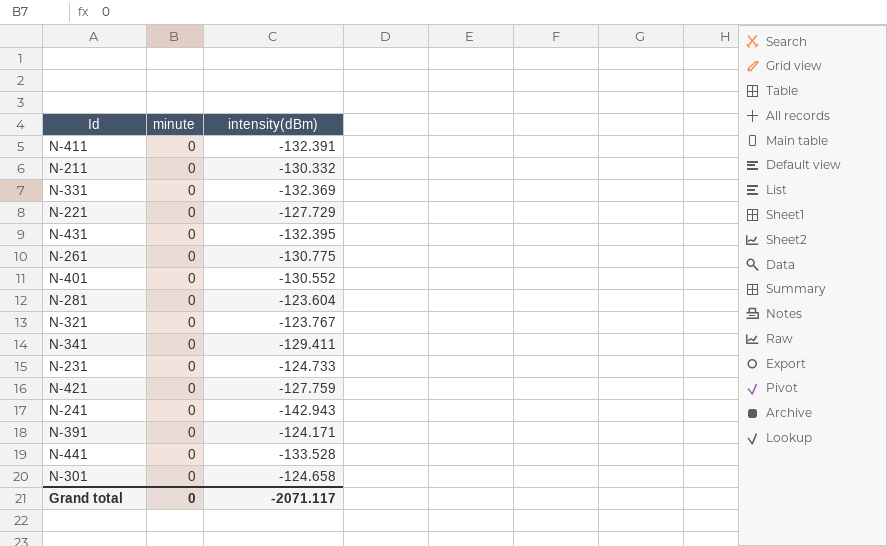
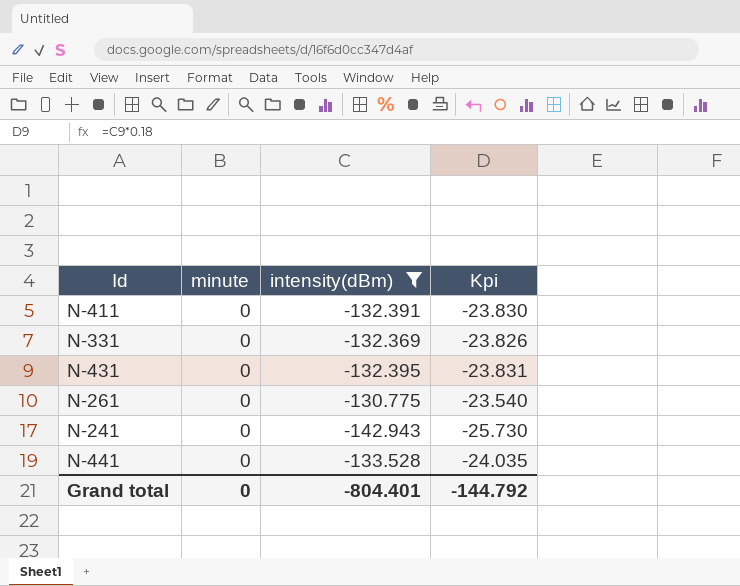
filter: none -> intensity(dBm) <= -130.775
column Kpi | formula: none -> [intensity(dBm)] * 0.18
Grand total | intensity(dBm): -2071.117 -> -804.401

